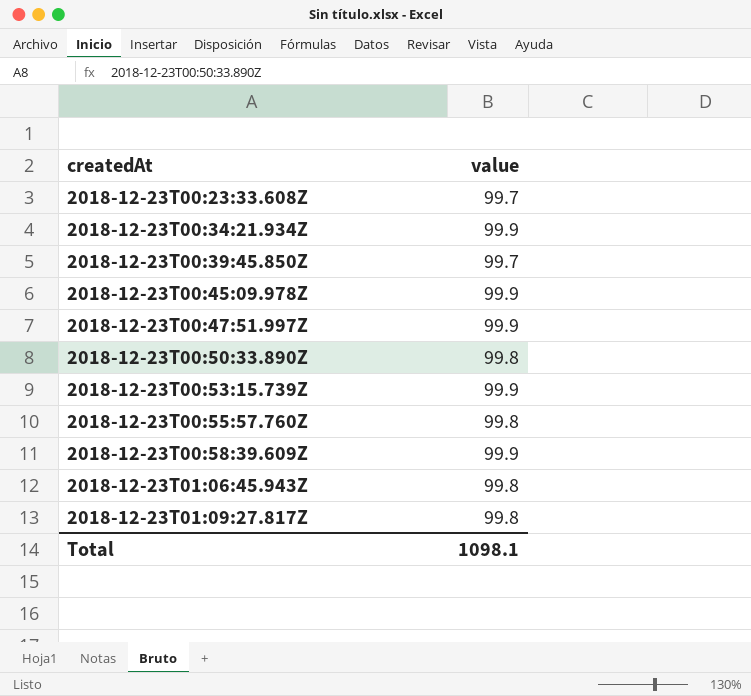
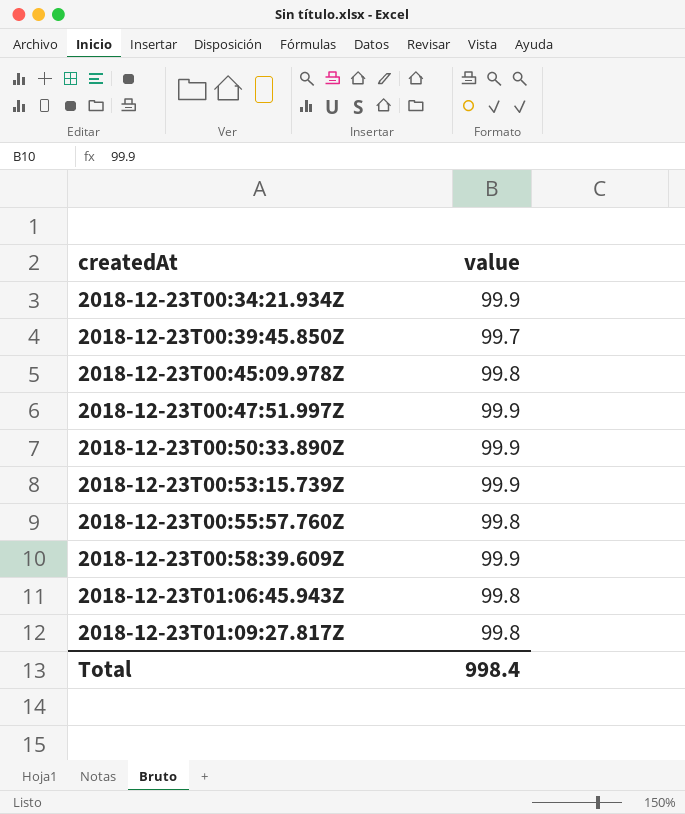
row 2018-12-23T00:23:33.608Z: 99.7 -> none
2018-12-23T00:45:09.978Z | value: 99.9 -> 99.8
2018-12-23T00:50:33.890Z | value: 99.8 -> 99.9
Total | value: 1098.1 -> 998.4

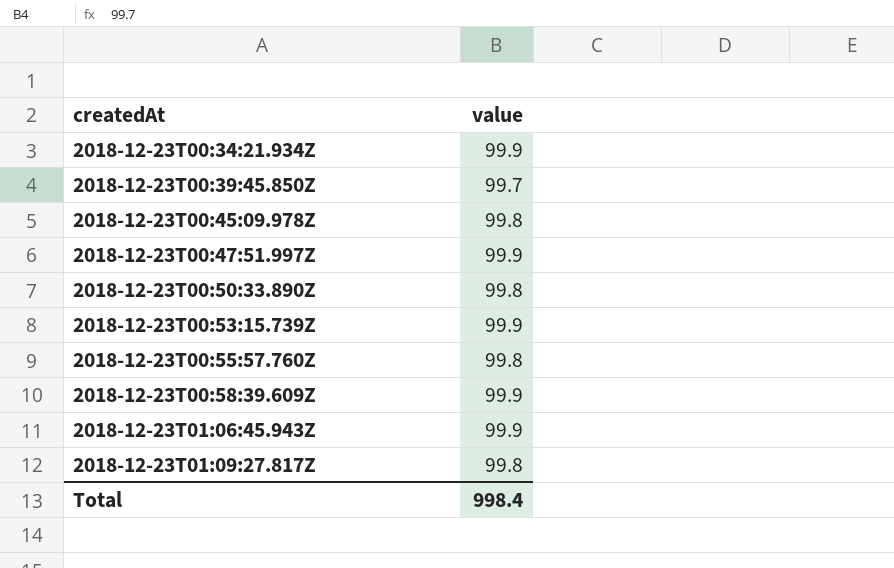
2018-12-23T00:50:33.890Z | value: 99.9 -> 99.8
2018-12-23T01:06:45.943Z | value: 99.8 -> 99.9

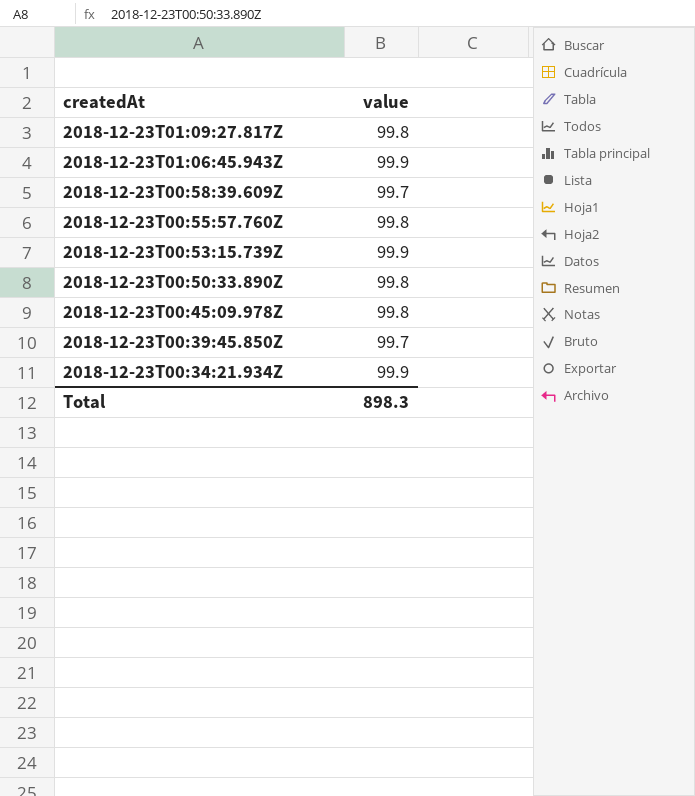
row order: createdAt ascending -> createdAt descending
row 2018-12-23T00:47:51.997Z: 99.9 -> none
2018-12-23T00:58:39.609Z | value: 99.9 -> 99.7
Total | value: 998.4 -> 898.3

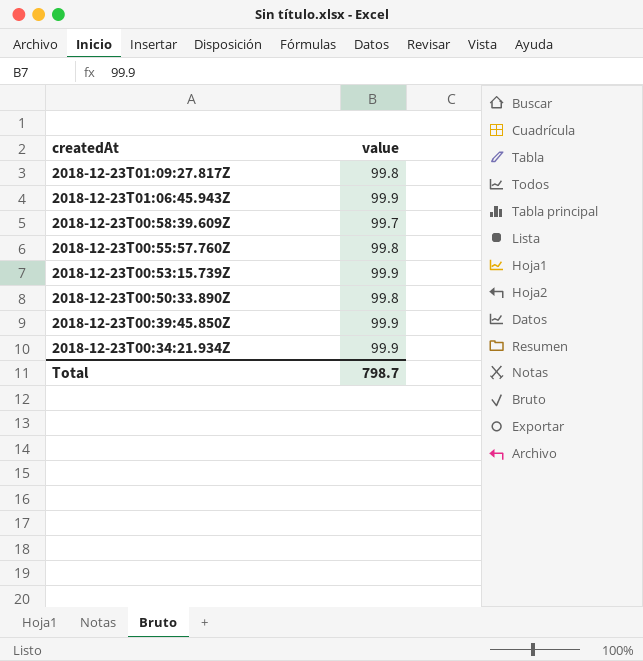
row 2018-12-23T00:45:09.978Z: 99.8 -> none
2018-12-23T00:39:45.850Z | value: 99.7 -> 99.9
Total | value: 898.3 -> 798.7

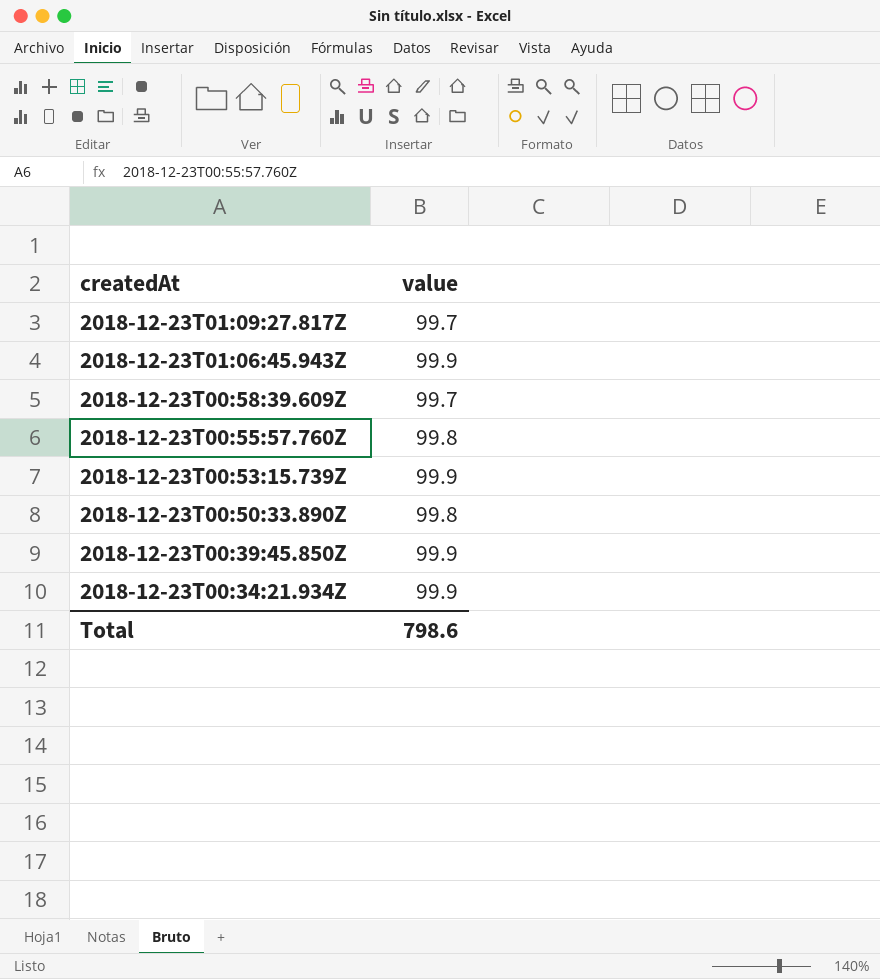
2018-12-23T01:09:27.817Z | value: 99.8 -> 99.7
Total | value: 798.7 -> 798.6

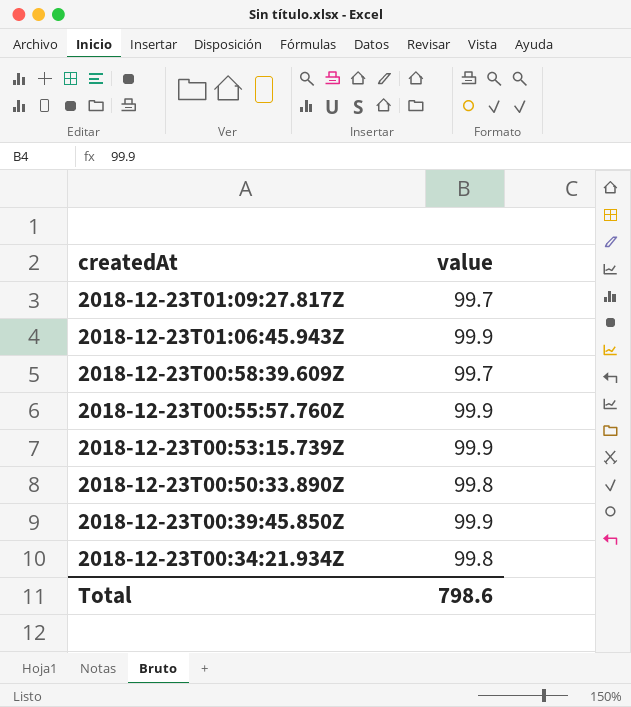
2018-12-23T00:55:57.760Z | value: 99.8 -> 99.9
2018-12-23T00:34:21.934Z | value: 99.9 -> 99.8

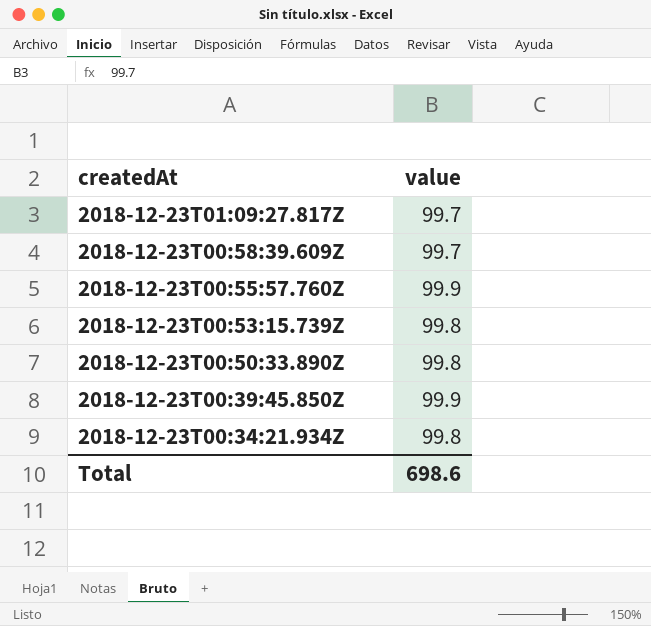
row 2018-12-23T01:06:45.943Z: 99.9 -> none
2018-12-23T00:53:15.739Z | value: 99.9 -> 99.8
Total | value: 798.6 -> 698.6

